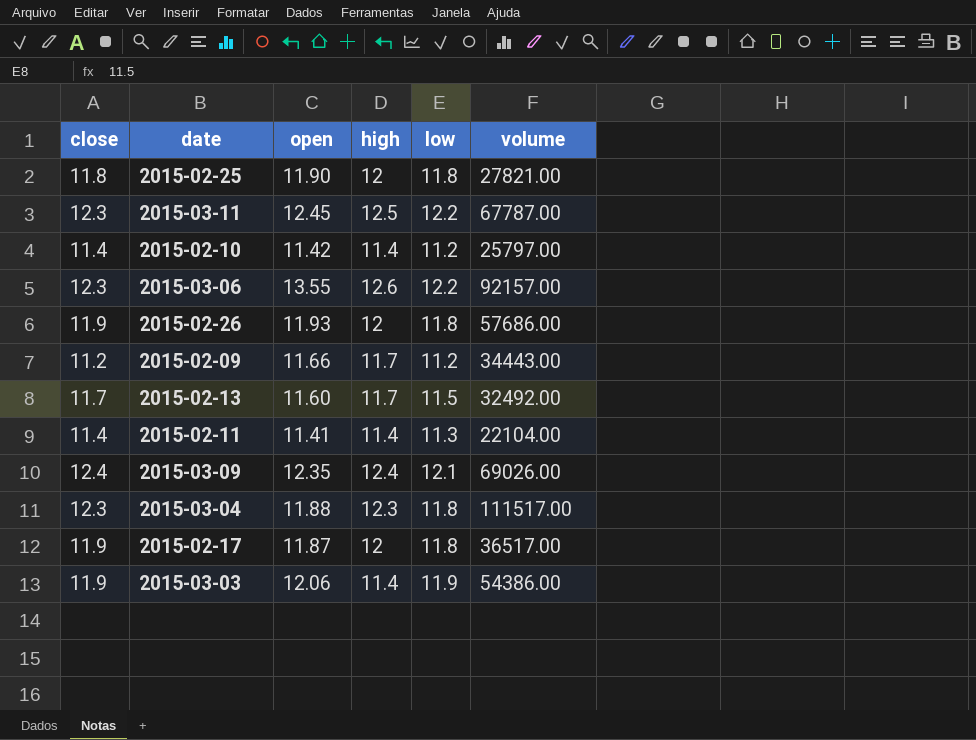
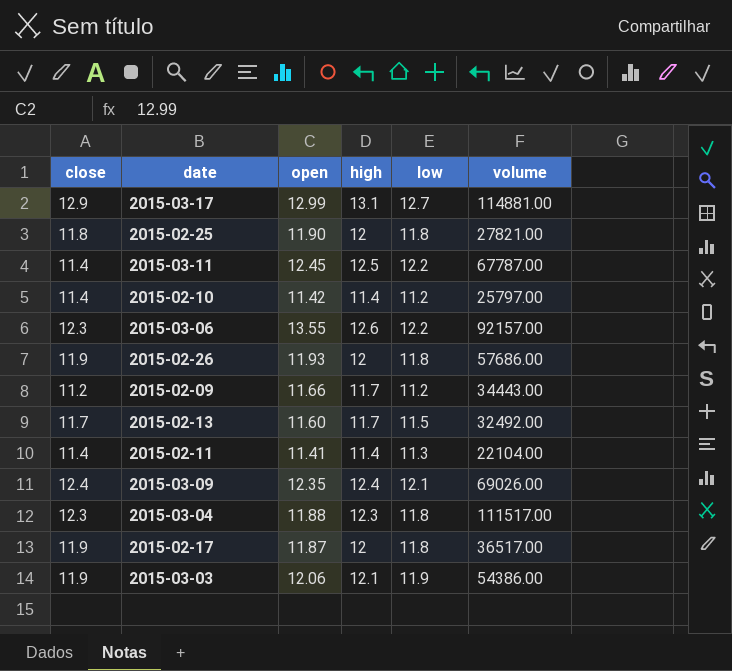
row 2015-03-17: none -> 12.9 | 12.99 | 13.1 | 12.7 | 114881.00
2015-03-11 | close: 12.3 -> 11.4
2015-03-03 | high: 11.4 -> 12.1

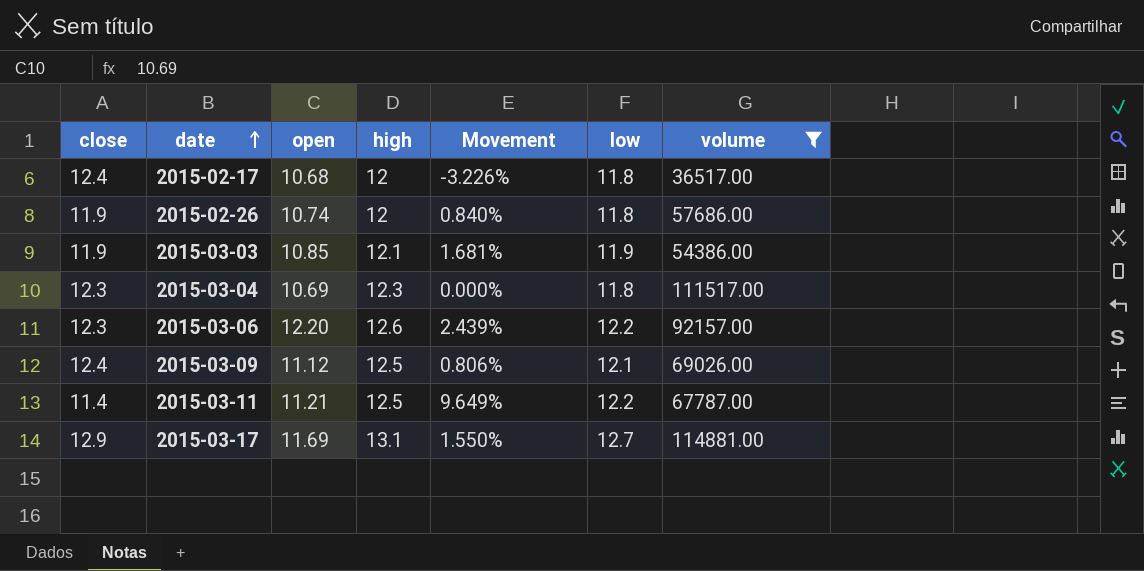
filter: none -> volume >= 36517.00
row order: none -> date ascending
column Movement | formula: none -> ([high] - [close]) / [close]
2015-02-17 | close: 11.9 -> 12.4
2015-02-17 | open: 11.87 -> 10.68
2015-02-26 | open: 11.93 -> 10.74
2015-03-03 | open: 12.06 -> 10.85
2015-03-04 | open: 11.88 -> 10.69
2015-03-06 | open: 13.55 -> 12.20
2015-03-09 | open: 12.35 -> 11.12
2015-03-09 | high: 12.4 -> 12.5
2015-03-11 | open: 12.45 -> 11.21
2015-03-17 | open: 12.99 -> 11.69

